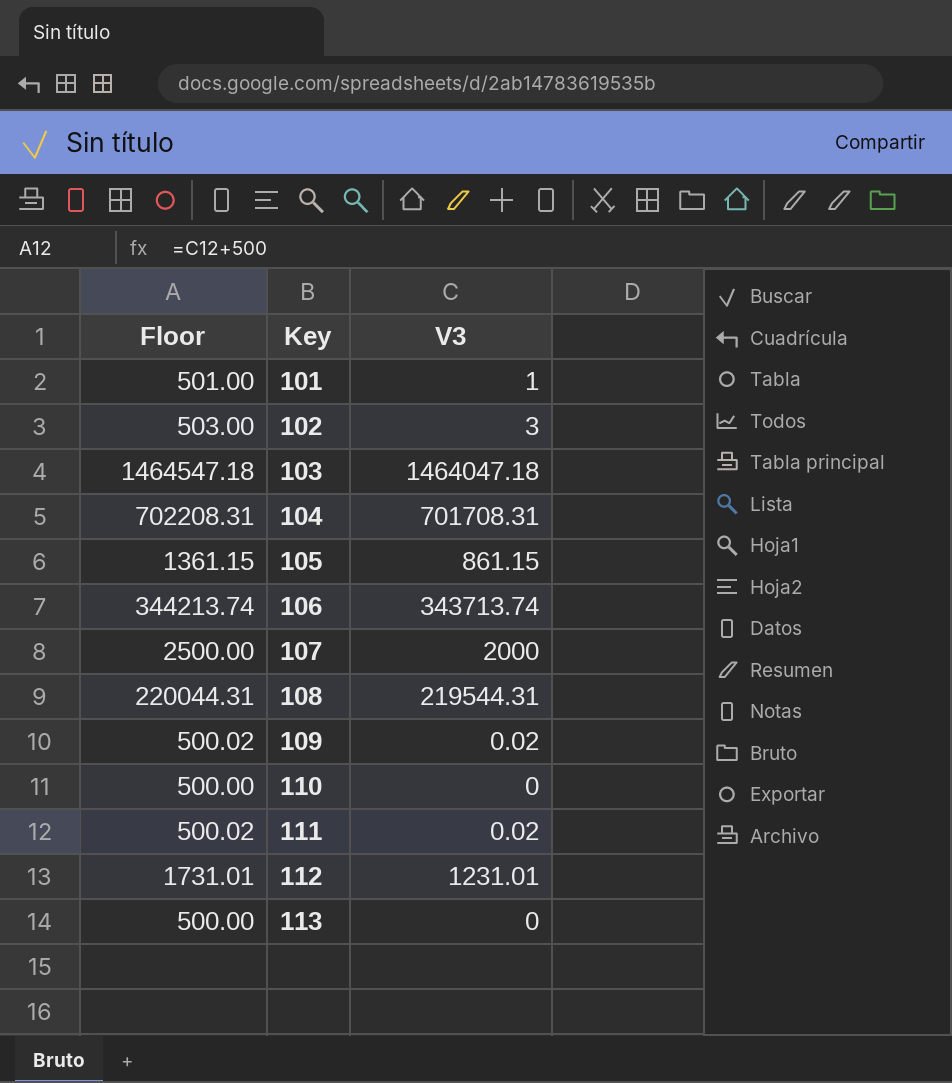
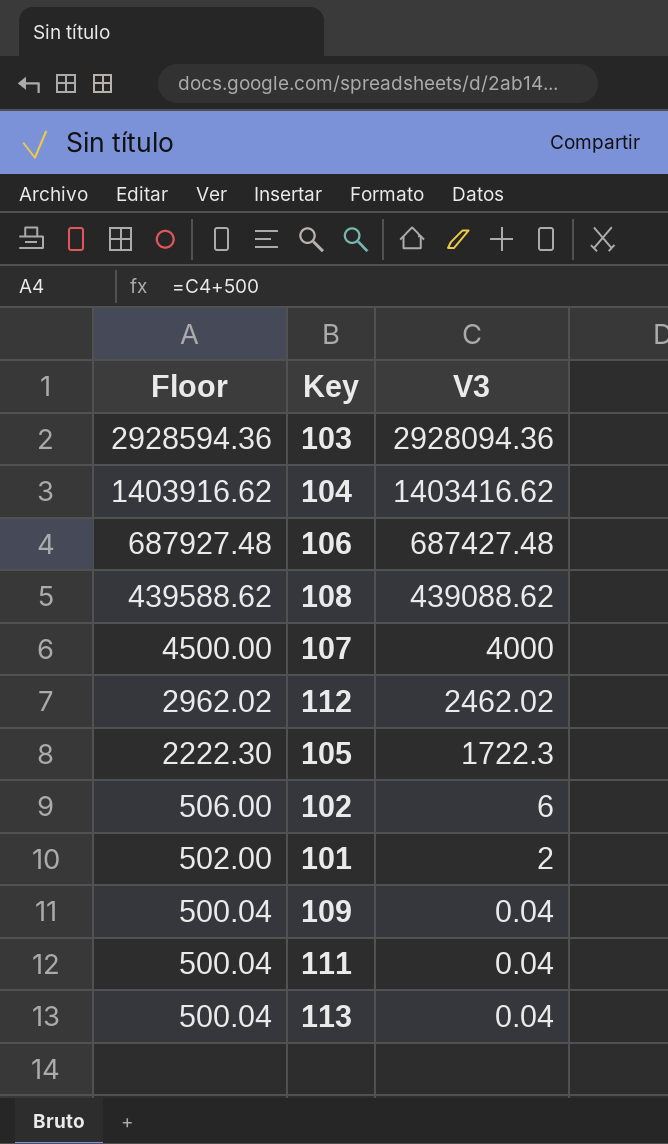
row order: Key ascending -> Floor descending
row 110: 500.00 | 0 -> none
103 | Floor: 1464547.18 -> 2928594.36
103 | V3: 1464047.18 -> 2928094.36
104 | Floor: 702208.31 -> 1403916.62
104 | V3: 701708.31 -> 1403416.62
106 | Floor: 344213.74 -> 687927.48
106 | V3: 343713.74 -> 687427.48
108 | Floor: 220044.31 -> 439588.62
108 | V3: 219544.31 -> 439088.62
107 | Floor: 2500.00 -> 4500.00
107 | V3: 2000 -> 4000
112 | Floor: 1731.01 -> 2962.02
112 | V3: 1231.01 -> 2462.02
105 | Floor: 1361.15 -> 2222.30
105 | V3: 861.15 -> 1722.3
102 | Floor: 503.00 -> 506.00
102 | V3: 3 -> 6
101 | Floor: 501.00 -> 502.00
101 | V3: 1 -> 2
109 | Floor: 500.02 -> 500.04
109 | V3: 0.02 -> 0.04
111 | Floor: 500.02 -> 500.04
111 | V3: 0.02 -> 0.04
113 | Floor: 500.00 -> 500.04
113 | V3: 0 -> 0.04

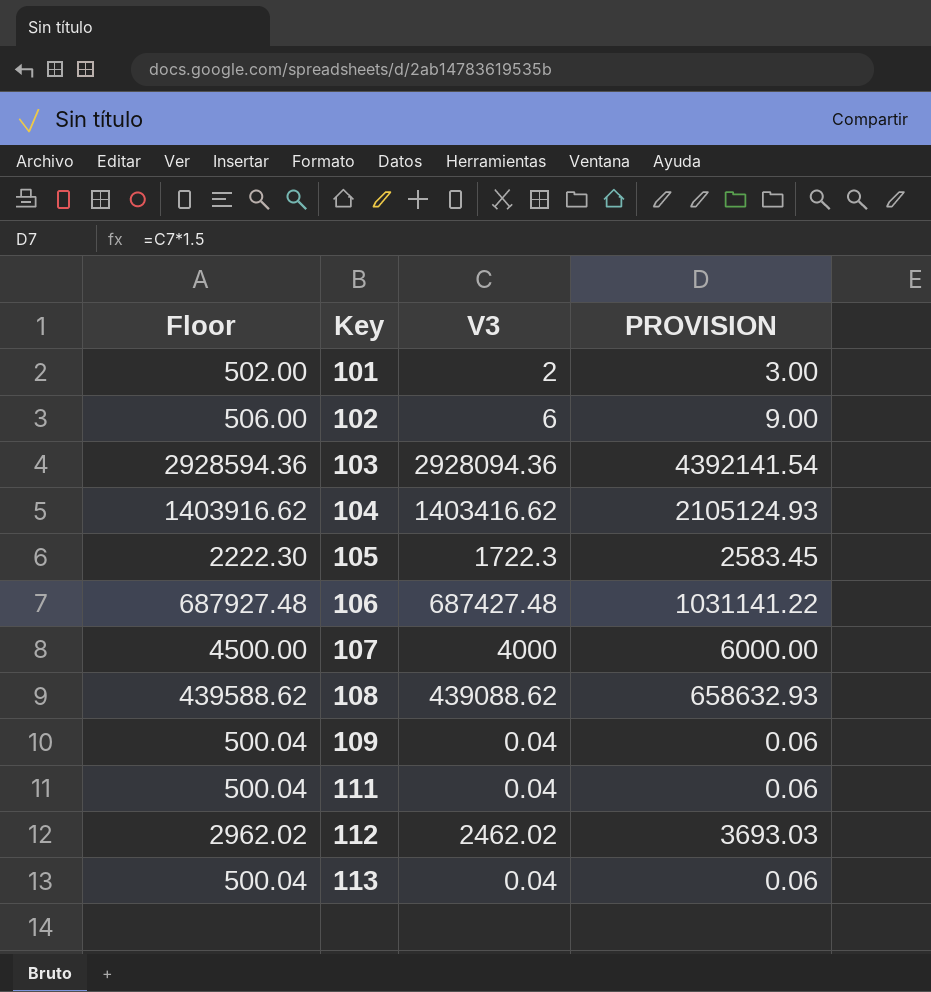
row order: Floor descending -> Key ascending
column PROVISION | formula: none -> [V3] * 1.5

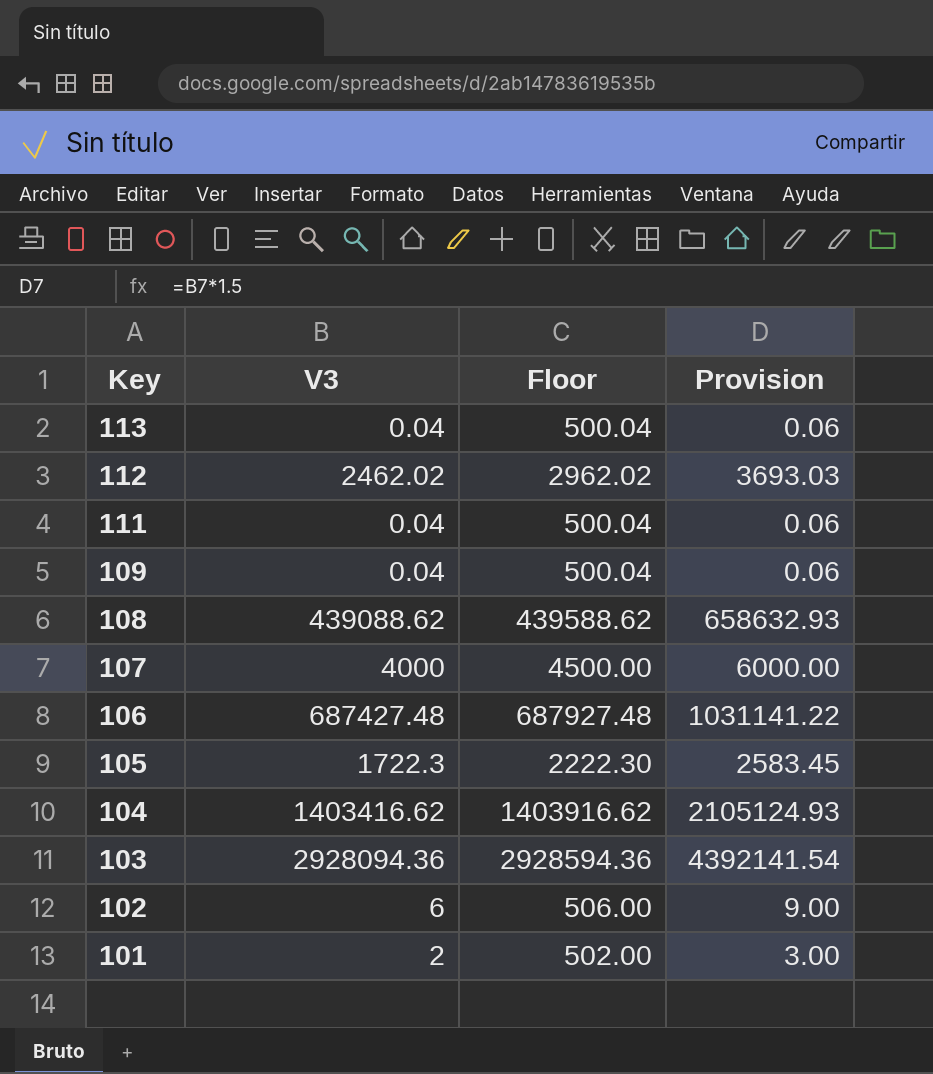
row order: Key ascending -> Key descending
column Floor | position: 1 -> 3
column name: PROVISION -> Provision

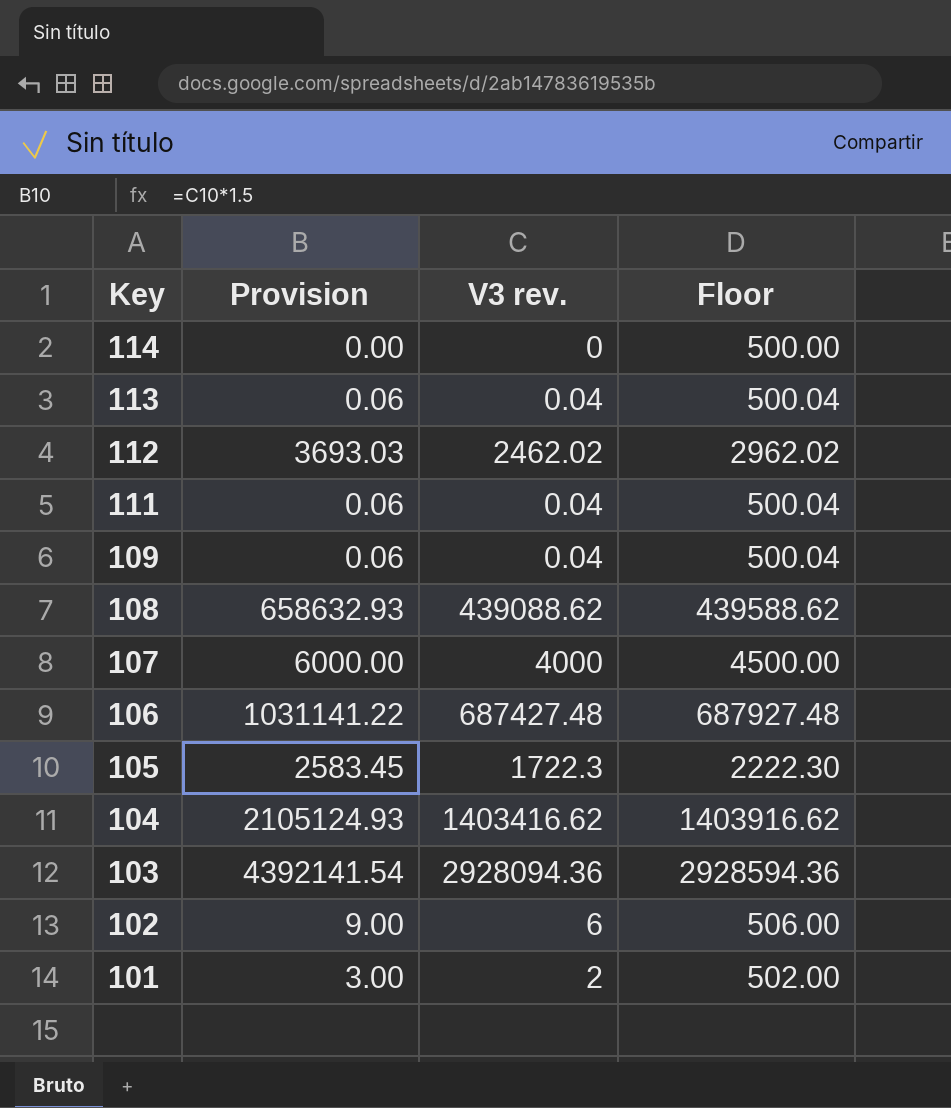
column Provision | position: 4 -> 2
column name: V3 -> V3 rev.
row 114: none -> 0.00 | 0 | 500.00

